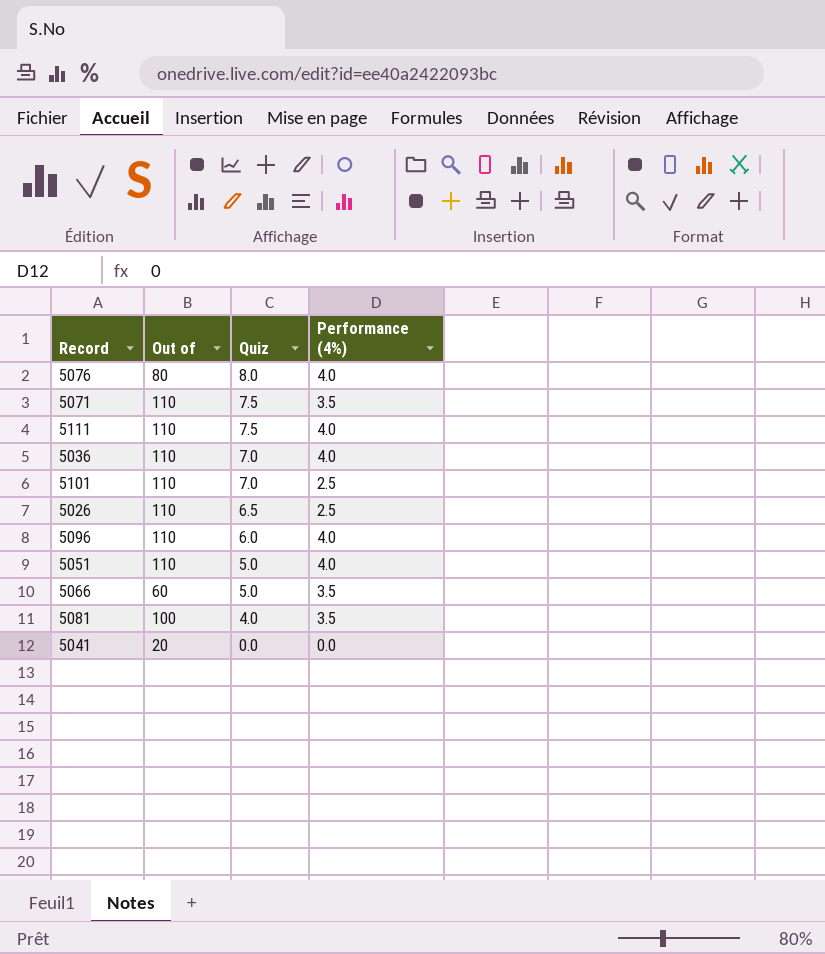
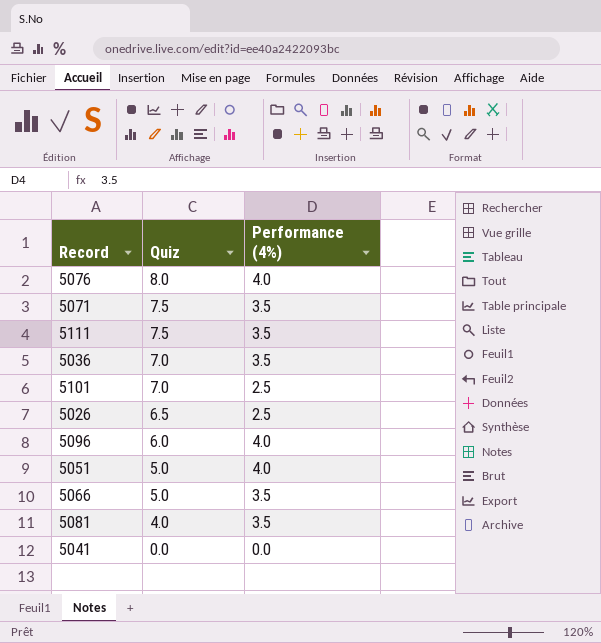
column Out of | position: 2 -> none
5111 | Performance (4%): 4.0 -> 3.5
5036 | Performance (4%): 4.0 -> 3.5

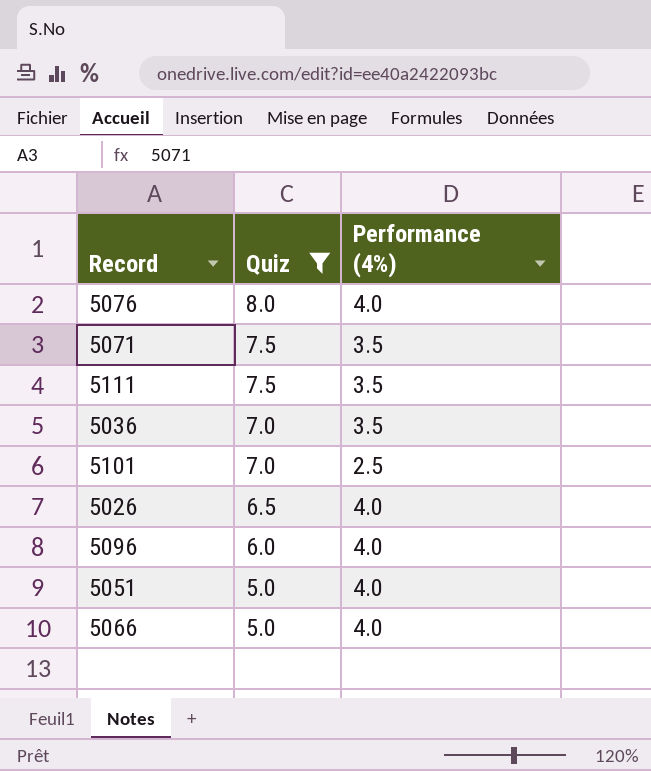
filter: none -> Quiz >= 5.0
5026 | Performance (4%): 2.5 -> 4.0
5066 | Performance (4%): 3.5 -> 4.0

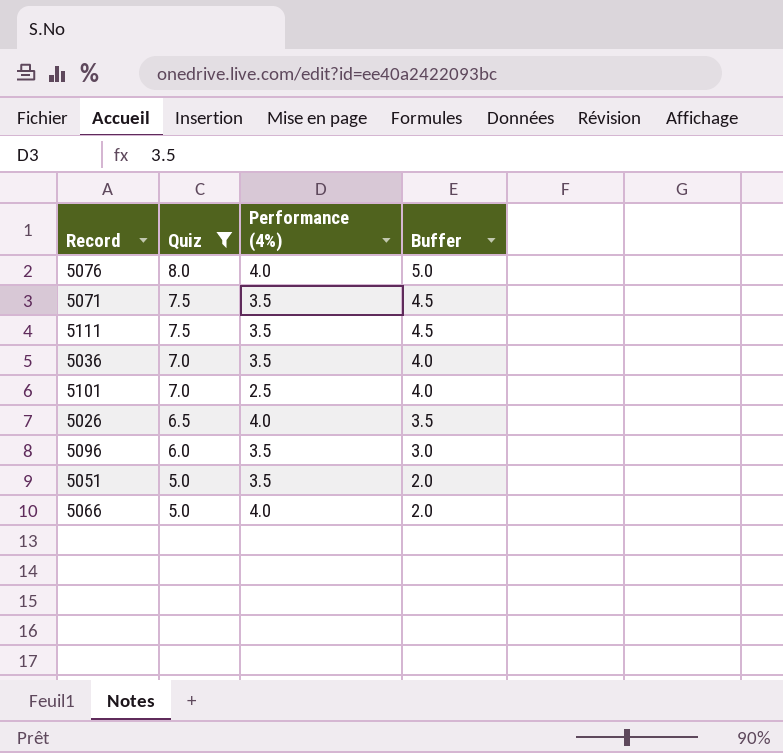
column Buffer | formula: none -> [Quiz] - 3
5096 | Performance (4%): 4.0 -> 3.5
5051 | Performance (4%): 4.0 -> 3.5

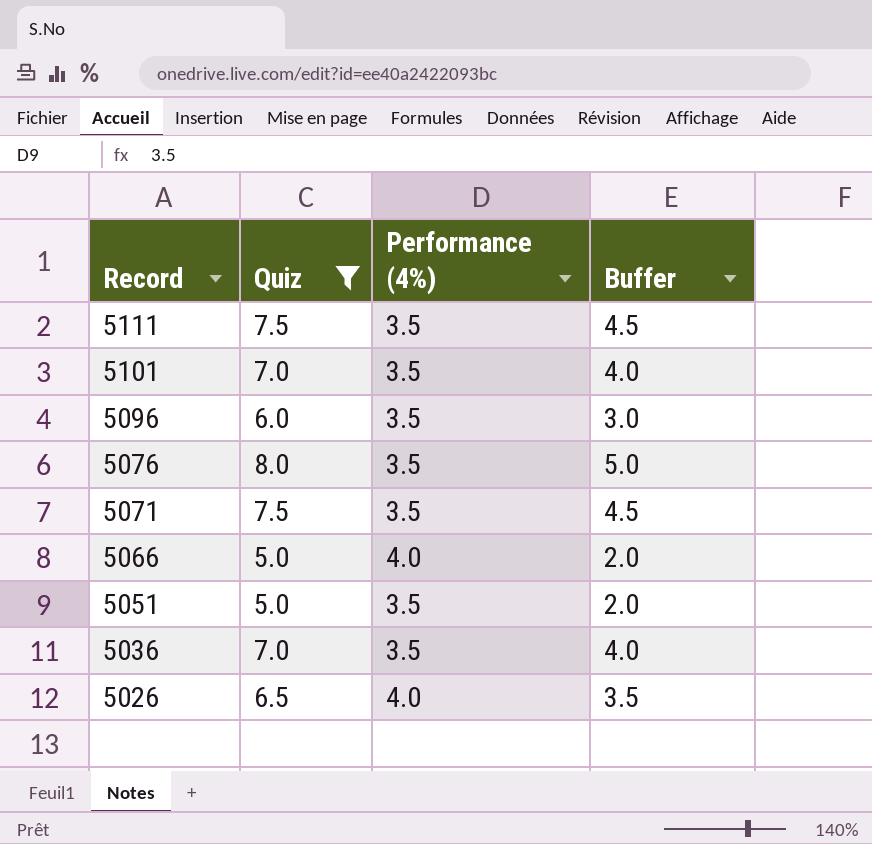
row order: Quiz descending -> Record descending
5101 | Performance (4%): 2.5 -> 3.5
5076 | Performance (4%): 4.0 -> 3.5

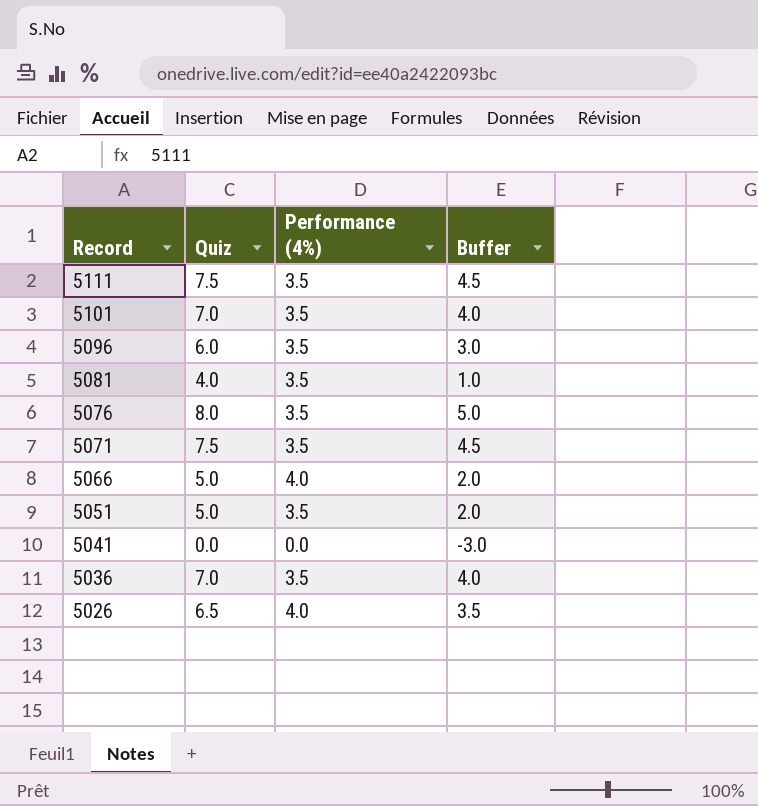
filter: Quiz >= 5.0 -> none

